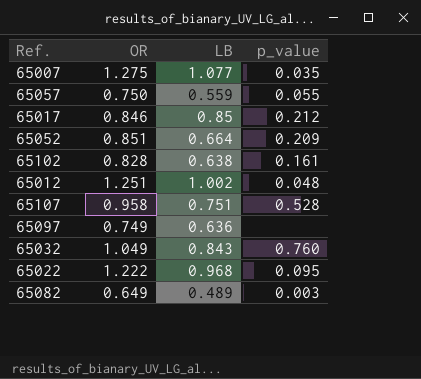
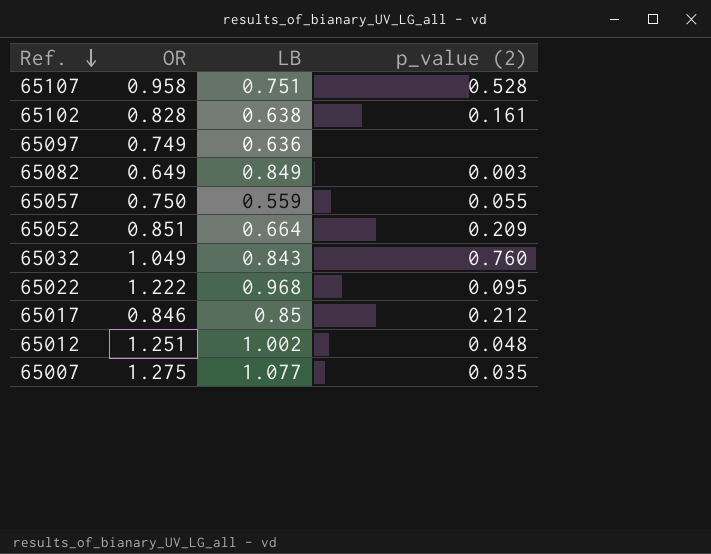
row order: none -> Ref. descending
column name: p_value -> p_value (2)
65082 | LB: 0.489 -> 0.849

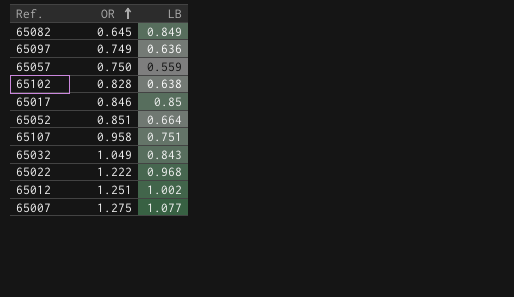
row order: Ref. descending -> OR ascending
column p_value (2) | position: 4 -> none
65082 | OR: 0.649 -> 0.645

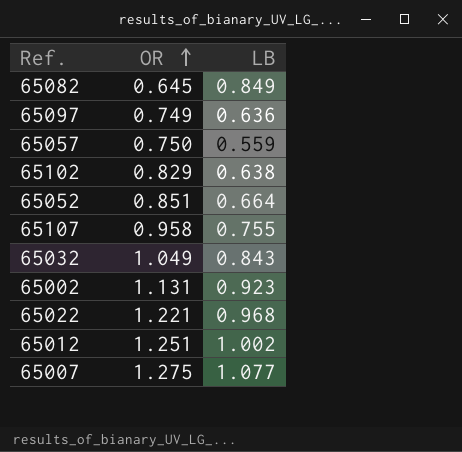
row 65017: 0.846 | 0.85 -> none
65102 | OR: 0.828 -> 0.829
65107 | LB: 0.751 -> 0.755
row 65002: none -> 1.131 | 0.923
65022 | OR: 1.222 -> 1.221

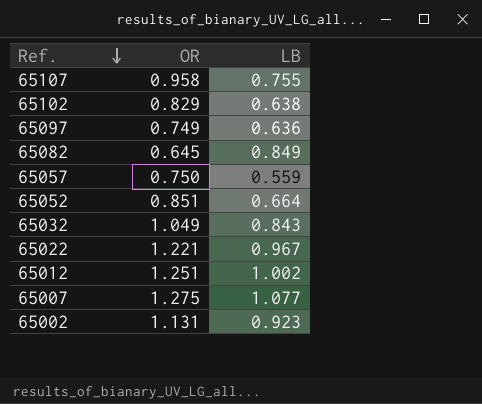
row order: OR ascending -> Ref. descending
65022 | LB: 0.968 -> 0.967

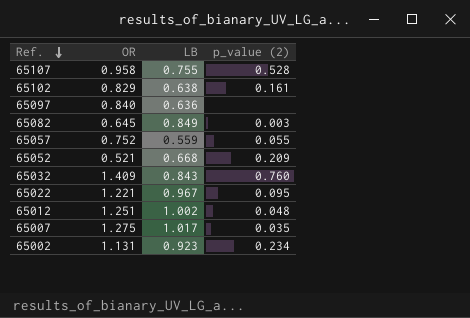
column p_value (2) | position: none -> 4
65097 | OR: 0.749 -> 0.840
65057 | OR: 0.750 -> 0.752
65052 | OR: 0.851 -> 0.521
65052 | LB: 0.664 -> 0.668
65032 | OR: 1.049 -> 1.409
65007 | LB: 1.077 -> 1.017

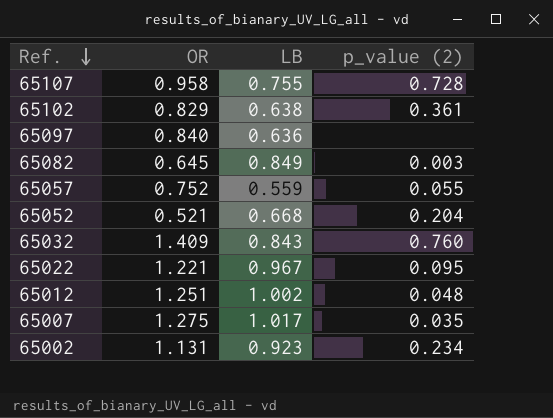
65107 | p_value (2): 0.528 -> 0.728
65102 | p_value (2): 0.161 -> 0.361
65052 | p_value (2): 0.209 -> 0.204

